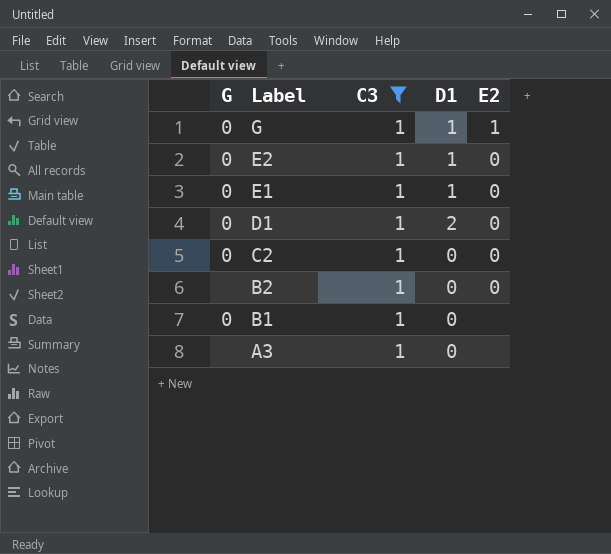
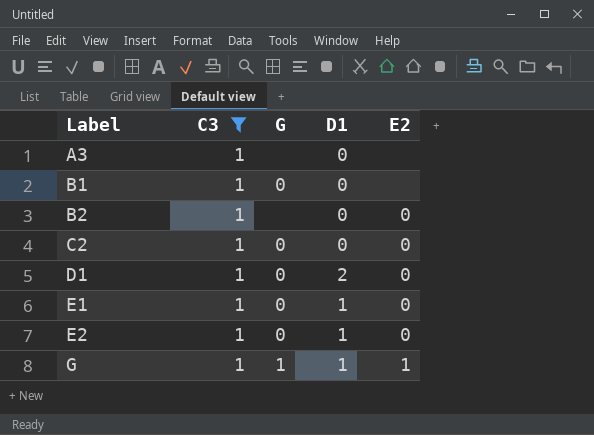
row order: Label descending -> Label ascending
column G | position: 1 -> 3
G | G: 0 -> 1

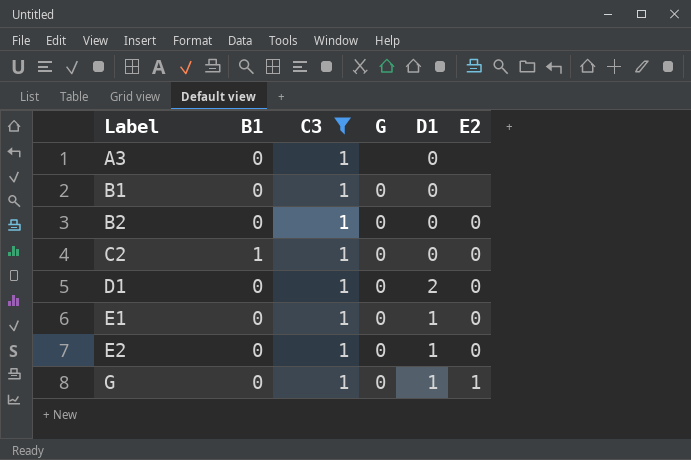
column B1 | position: none -> 2
B2 | G: none -> 0
G | G: 1 -> 0

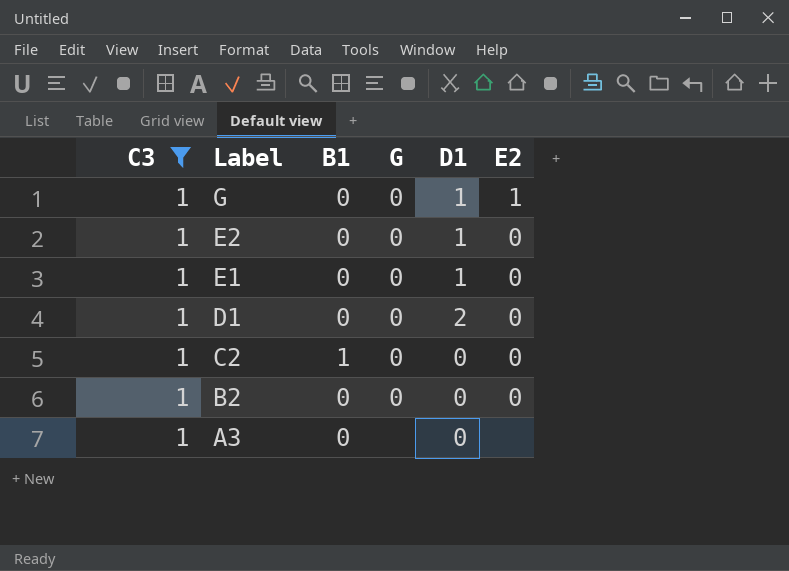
row order: Label ascending -> Label descending
column C3 | position: 3 -> 1
row B1: 0 | 1 | 0 | 0 | none -> none

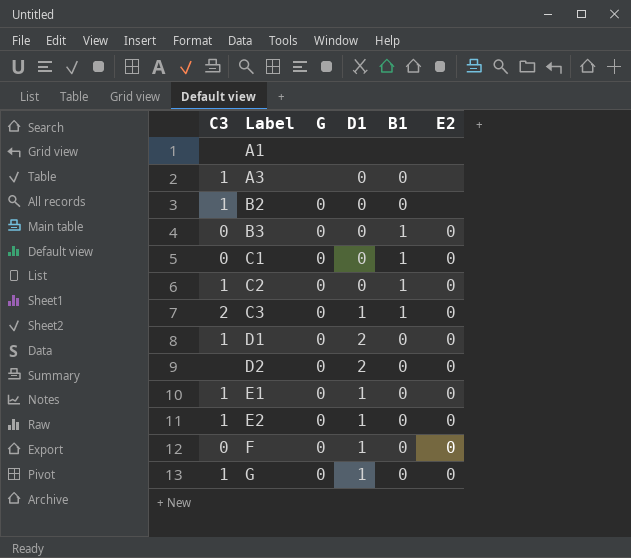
filter: C3 = 1 -> none
row order: Label descending -> Label ascending
column B1 | position: 3 -> 5
B2 | E2: 0 -> none
G | E2: 1 -> 0

